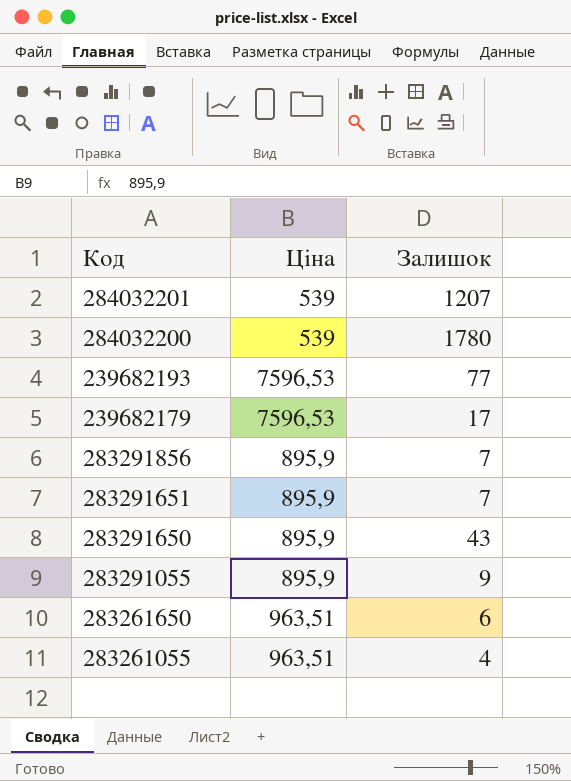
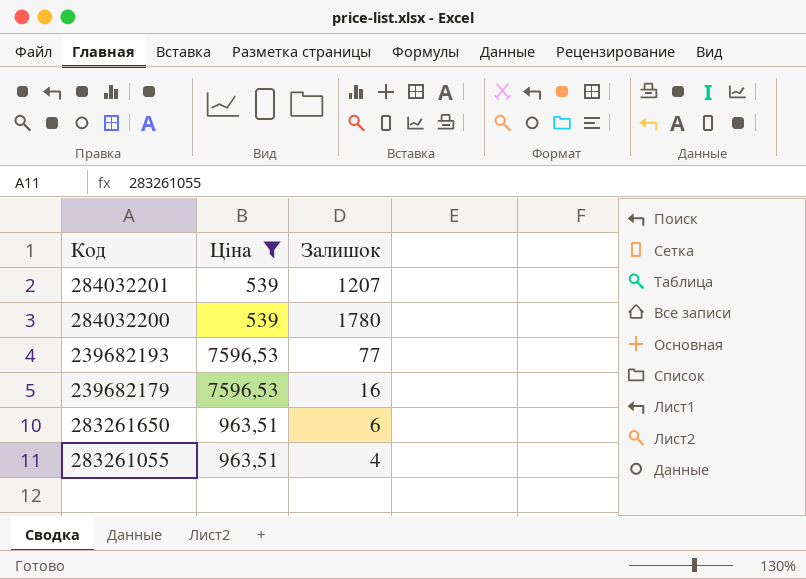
filter: none -> Ціна != 895,9
239682179 | Залишок: 17 -> 16

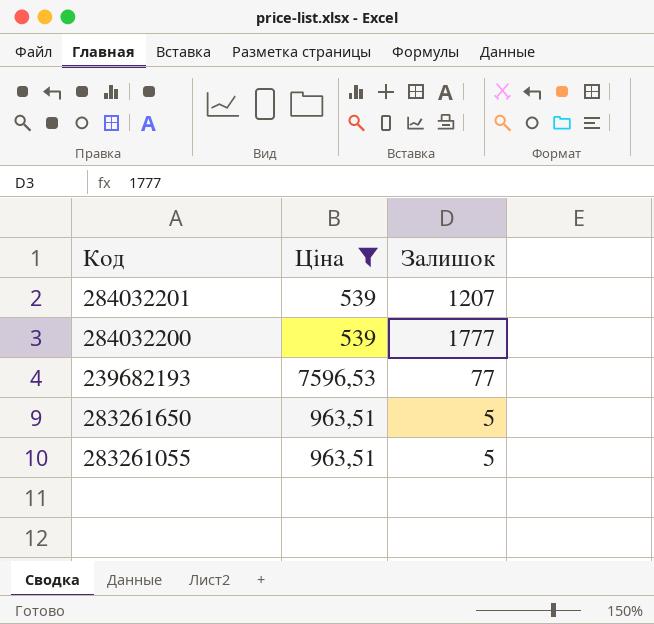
row 239682179: 7596,53 | 16 -> none
284032200 | Залишок: 1780 -> 1777
283261650 | Залишок: 6 -> 5
283261055 | Залишок: 4 -> 5

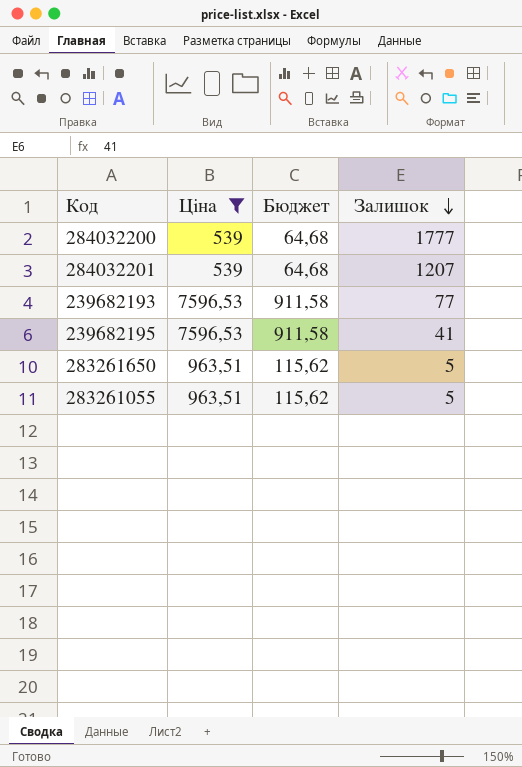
row order: none -> Залишок descending
column Бюджет | formula: none -> [Ціна] * 0,12
row 239682195: none -> 7596,53 | 911,58 | 41

